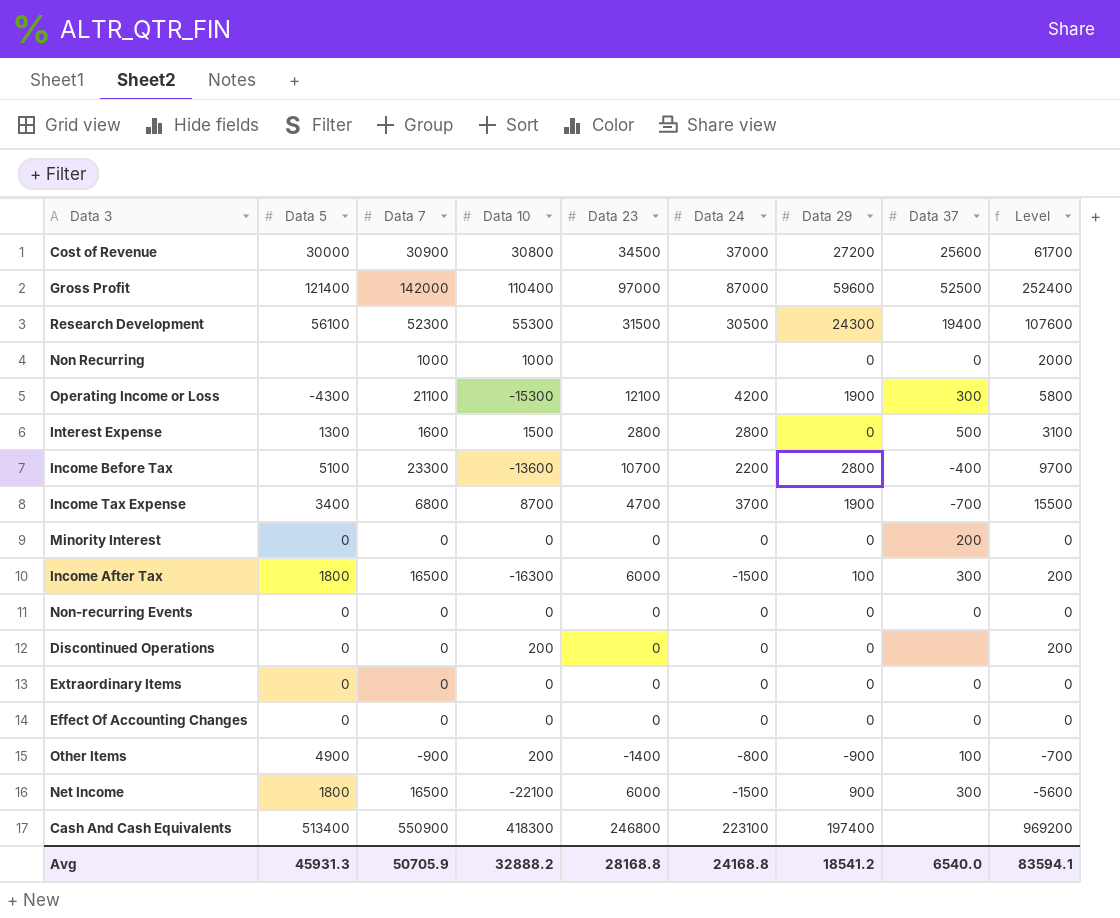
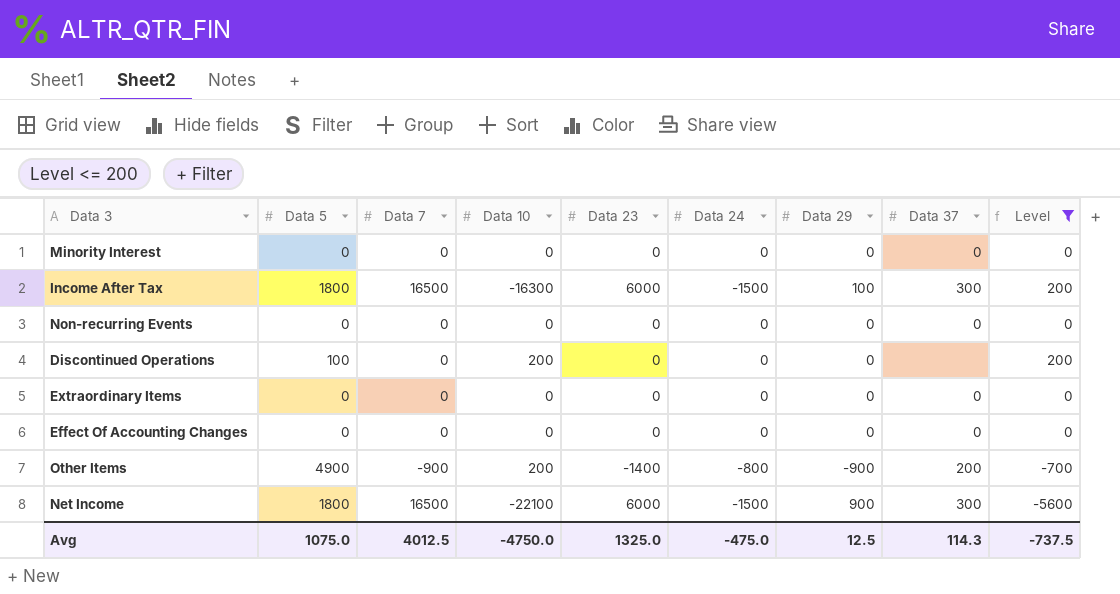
filter: none -> Level <= 200
Minority Interest | Data 37: 200 -> 0
Discontinued Operations | Data 5: 0 -> 100
Other Items | Data 37: 100 -> 200
Avg | Data 5: 45931.3 -> 1075.0
Avg | Data 7: 50705.9 -> 4012.5
Avg | Data 10: 32888.2 -> -4750.0
Avg | Data 23: 28168.8 -> 1325.0
Avg | Data 24: 24168.8 -> -475.0
Avg | Data 29: 18541.2 -> 12.5
Avg | Data 37: 6540.0 -> 114.3
Avg | Level: 83594.1 -> -737.5

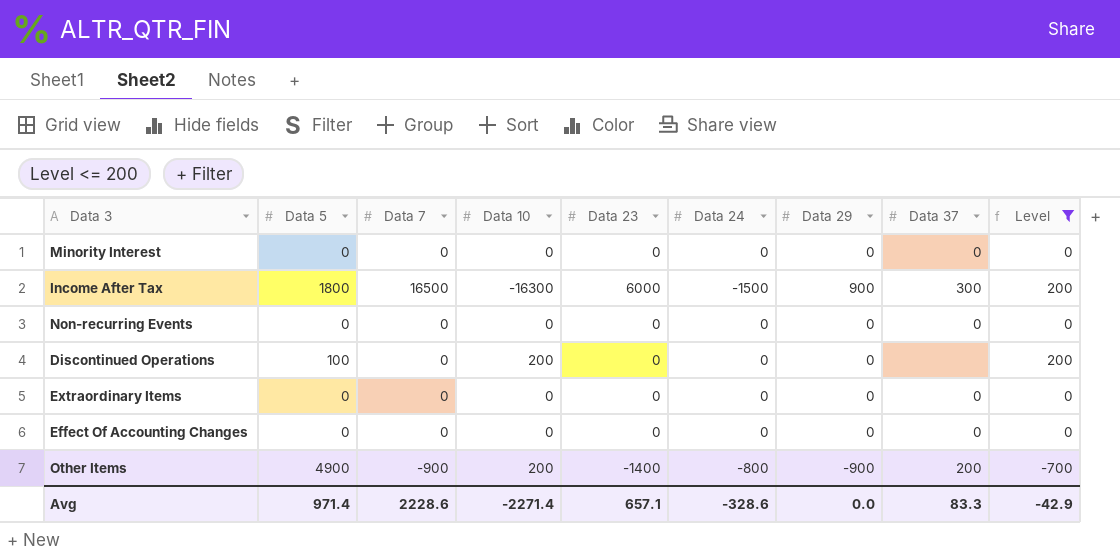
row Net Income: 1800 | 16500 | -22100 | 6000 | -1500 | 900 | 300 | -5600 -> none
Income After Tax | Data 29: 100 -> 900
Avg | Data 5: 1075.0 -> 971.4
Avg | Data 7: 4012.5 -> 2228.6
Avg | Data 10: -4750.0 -> -2271.4
Avg | Data 23: 1325.0 -> 657.1
Avg | Data 24: -475.0 -> -328.6
Avg | Data 29: 12.5 -> 0.0
Avg | Data 37: 114.3 -> 83.3
Avg | Level: -737.5 -> -42.9

